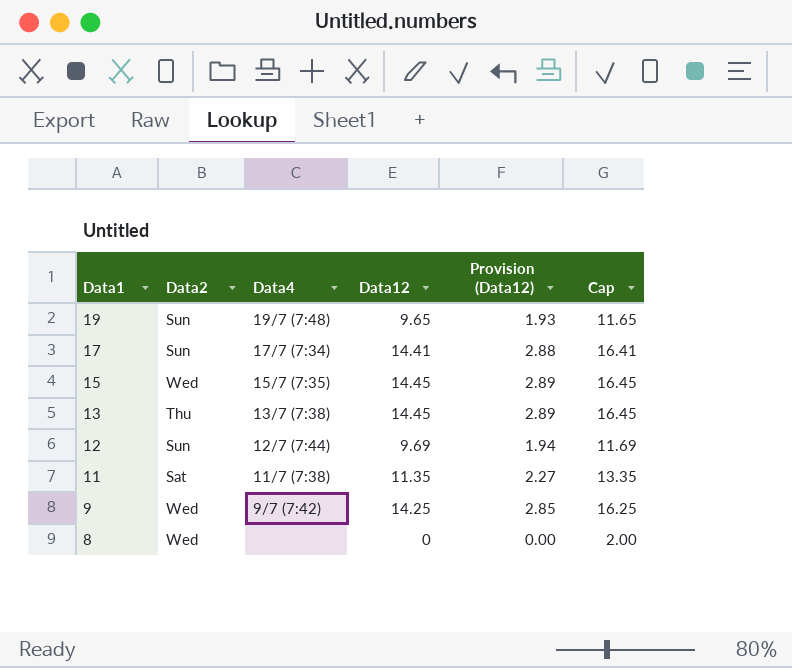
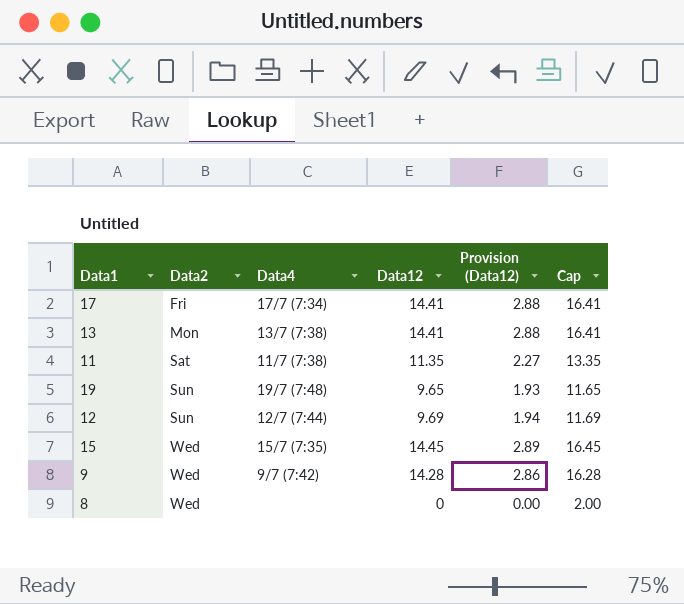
row order: Data1 descending -> Data2 ascending
17 | Data2: Sun -> Fri
13 | Data2: Thu -> Mon
13 | Data12: 14.45 -> 14.41
13 | Provision (Data12): 2.89 -> 2.88
13 | Cap: 16.45 -> 16.41
9 | Data12: 14.25 -> 14.28
9 | Provision (Data12): 2.85 -> 2.86
9 | Cap: 16.25 -> 16.28

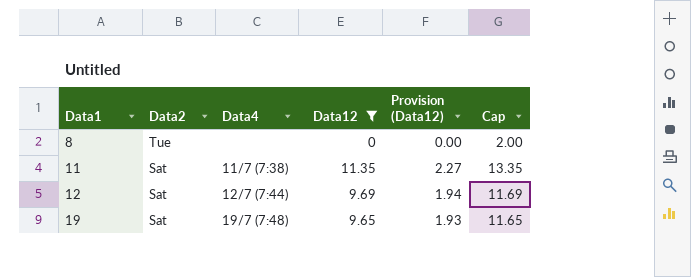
filter: none -> Data12 <= 11.35
row order: Data2 ascending -> Data1 ascending
8 | Data2: Wed -> Tue
12 | Data2: Sun -> Sat
19 | Data2: Sun -> Sat

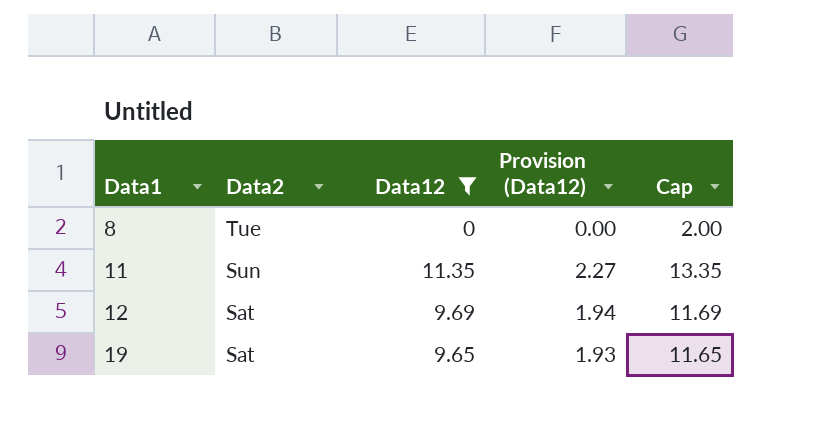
column Data4 | position: 3 -> none
11 | Data2: Sat -> Sun

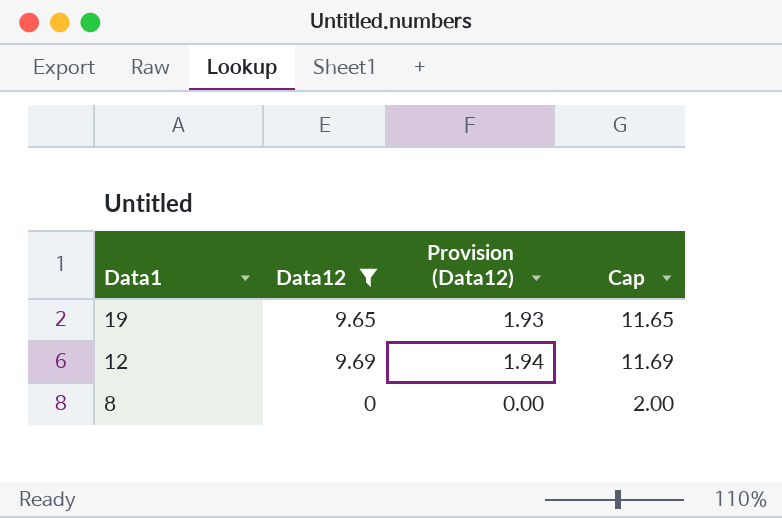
row order: Data1 ascending -> Data1 descending
column Data2 | position: 2 -> none
row 11: Sun | 11.35 | 2.27 | 13.35 -> none

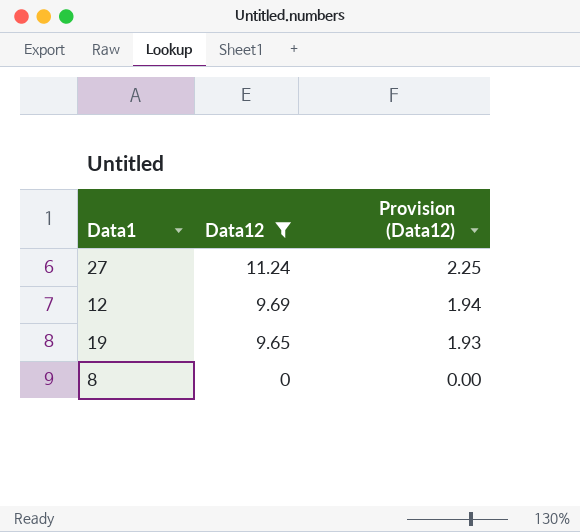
row order: Data1 descending -> Data12 descending
column Cap | formula: [Data12] + 2 -> none
row 27: none -> 11.24 | 2.25

